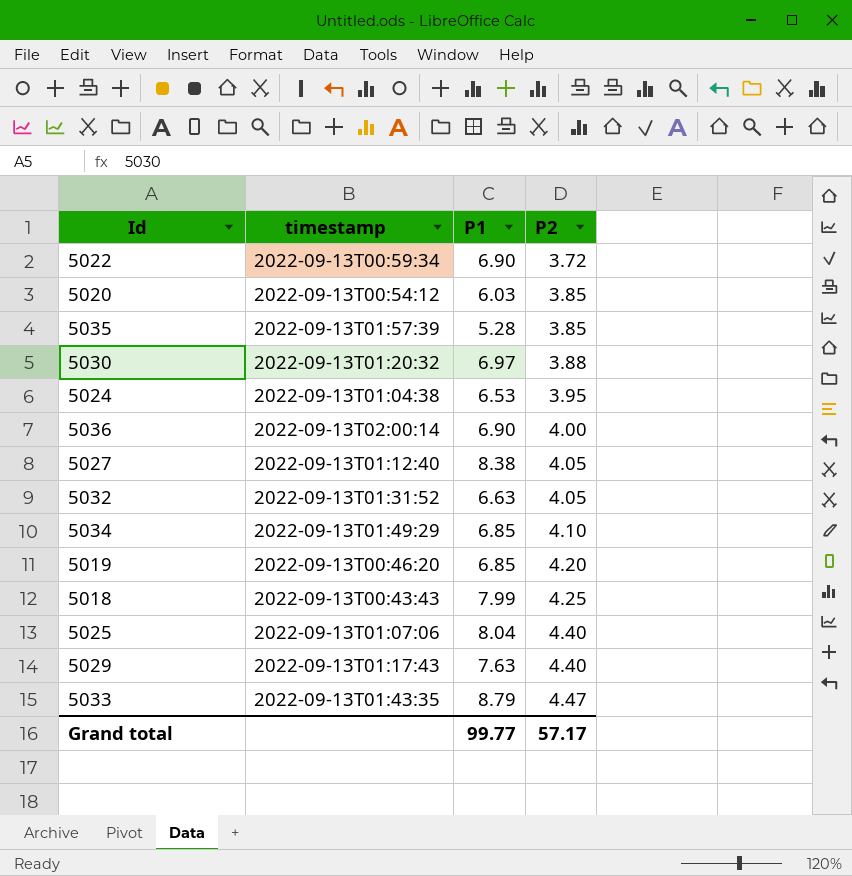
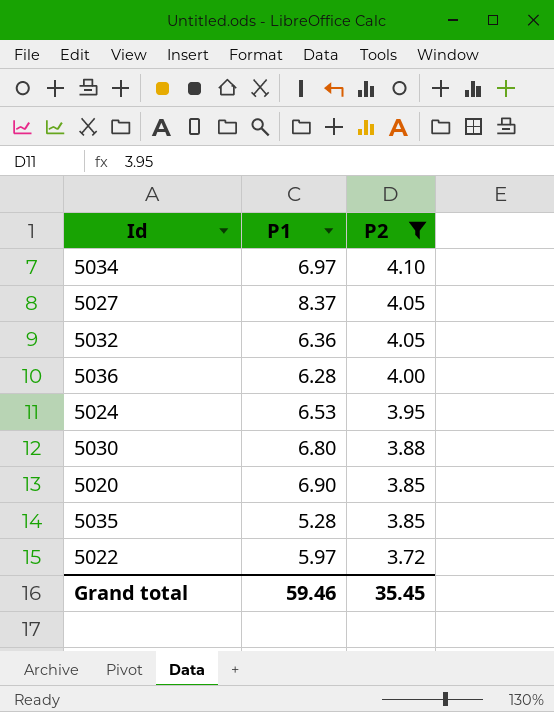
filter: none -> P2 <= 4.10
row order: P2 ascending -> P2 descending
column timestamp | position: 2 -> none
5034 | P1: 6.85 -> 6.97
5027 | P1: 8.38 -> 8.37
5032 | P1: 6.63 -> 6.36
5036 | P1: 6.90 -> 6.28
5030 | P1: 6.97 -> 6.80
5020 | P1: 6.03 -> 6.90
5022 | P1: 6.90 -> 5.97
Grand total | P1: 99.77 -> 59.46
Grand total | P2: 57.17 -> 35.45

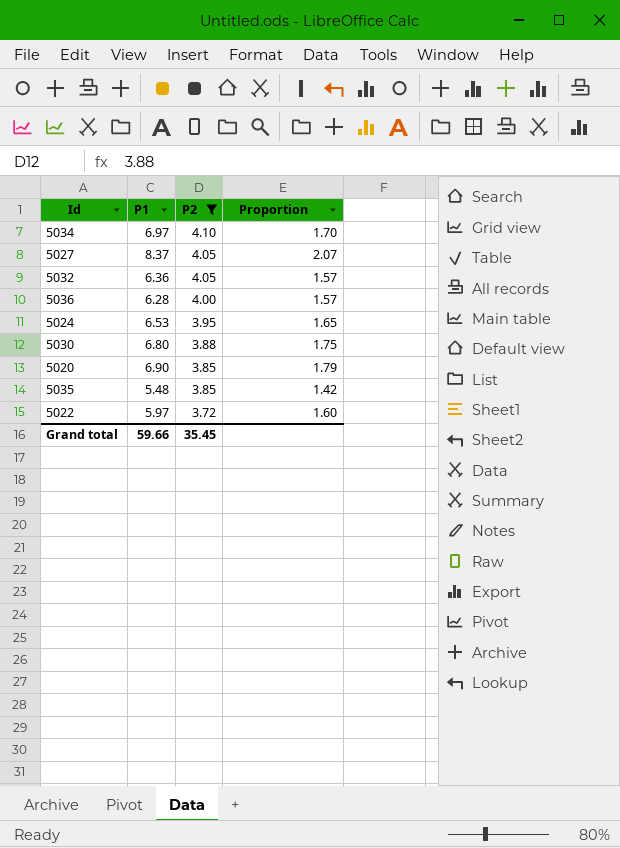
column Proportion | formula: none -> [P1] / [P2]
5035 | P1: 5.28 -> 5.48
Grand total | P1: 59.46 -> 59.66

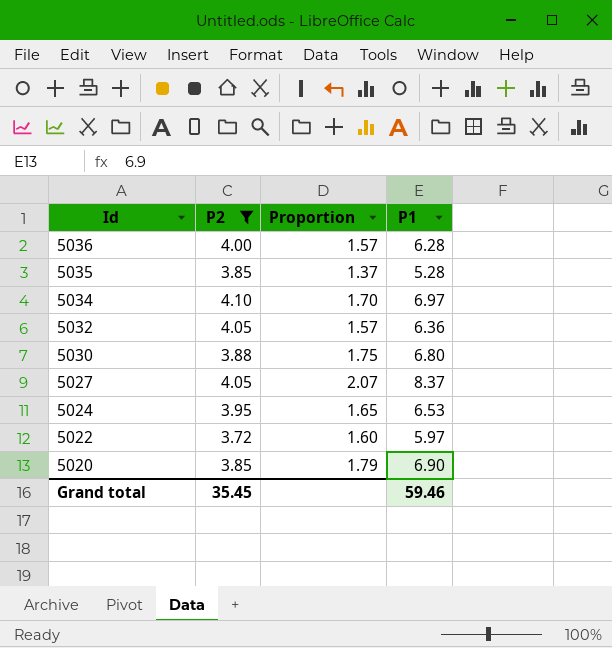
row order: P2 descending -> Id descending
column P1 | position: 2 -> 4
5035 | Proportion: 1.42 -> 1.37
5035 | P1: 5.48 -> 5.28
Grand total | P1: 59.66 -> 59.46

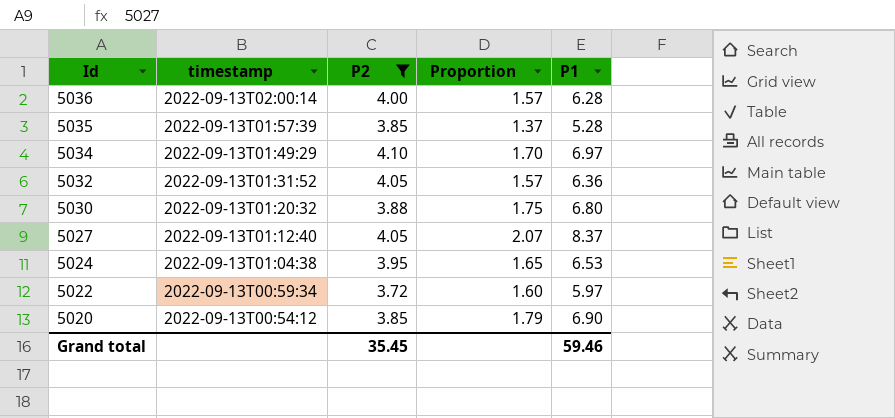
column timestamp | position: none -> 2

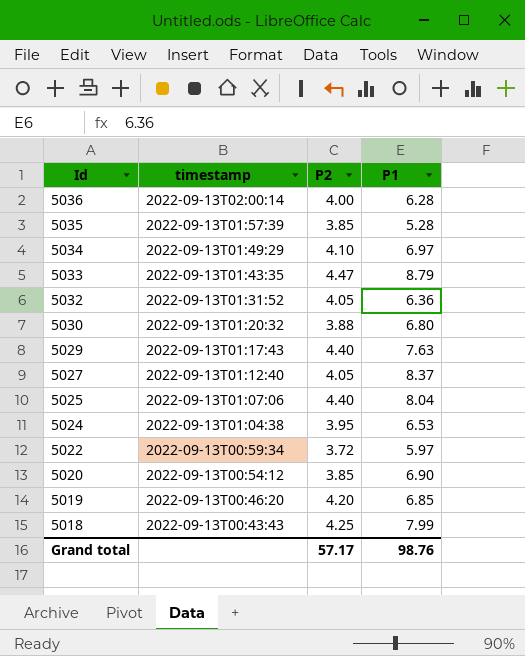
filter: P2 <= 4.10 -> none
column Proportion | formula: [P1] / [P2] -> none
Grand total | P2: 35.45 -> 57.17
Grand total | P1: 59.46 -> 98.76

